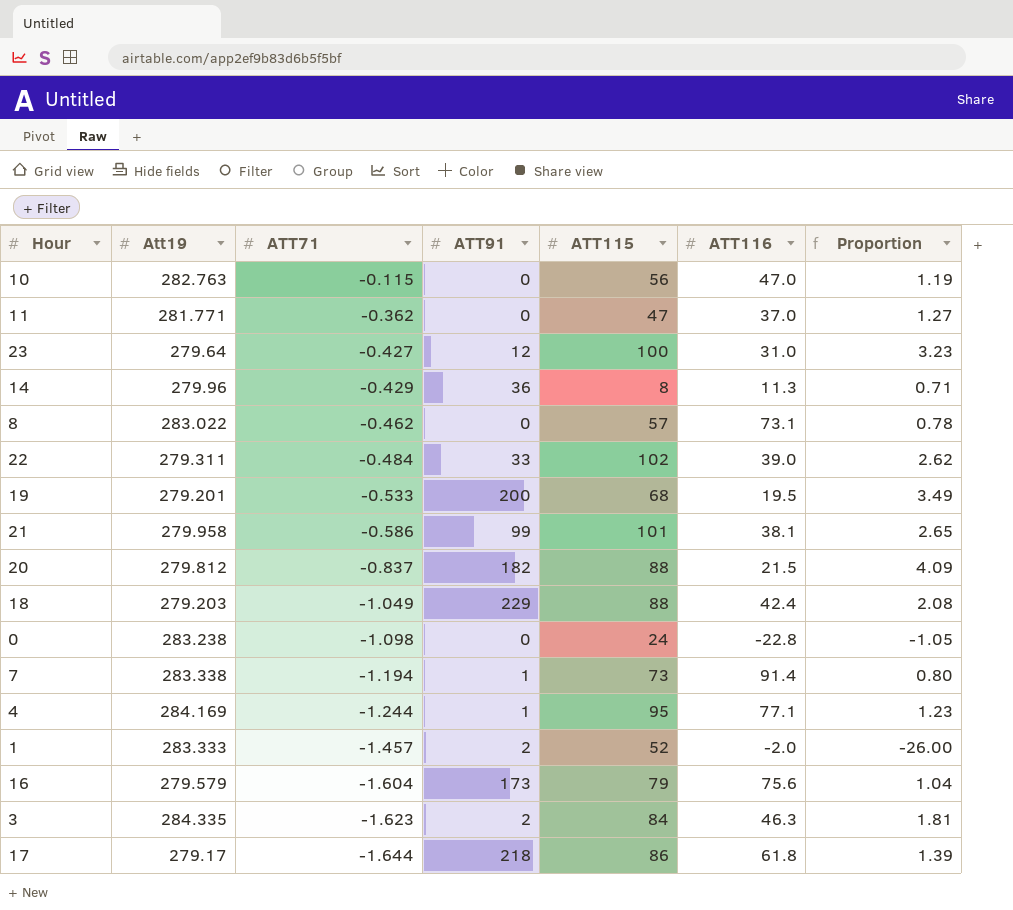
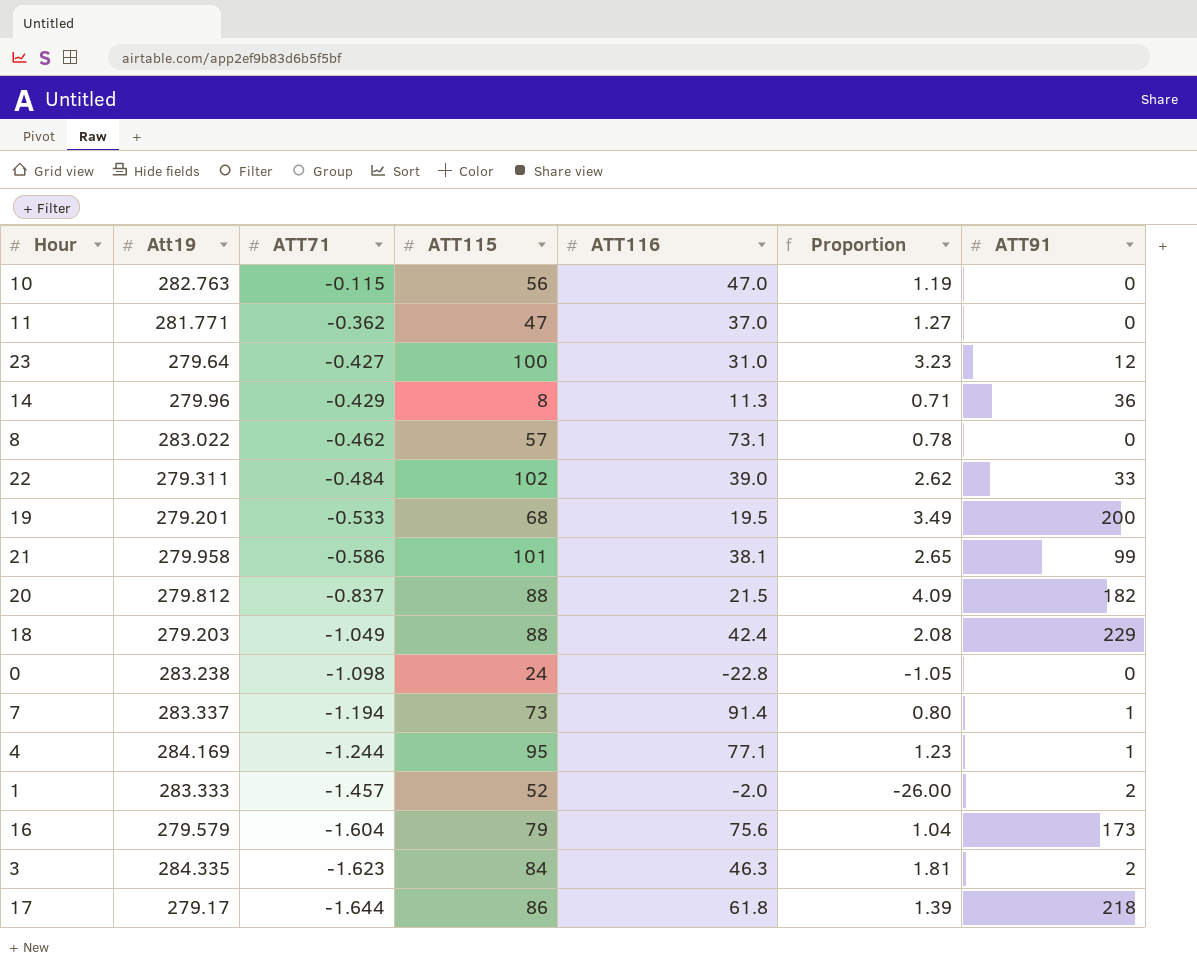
column ATT91 | position: 4 -> 7
7 | Att19: 283.338 -> 283.337

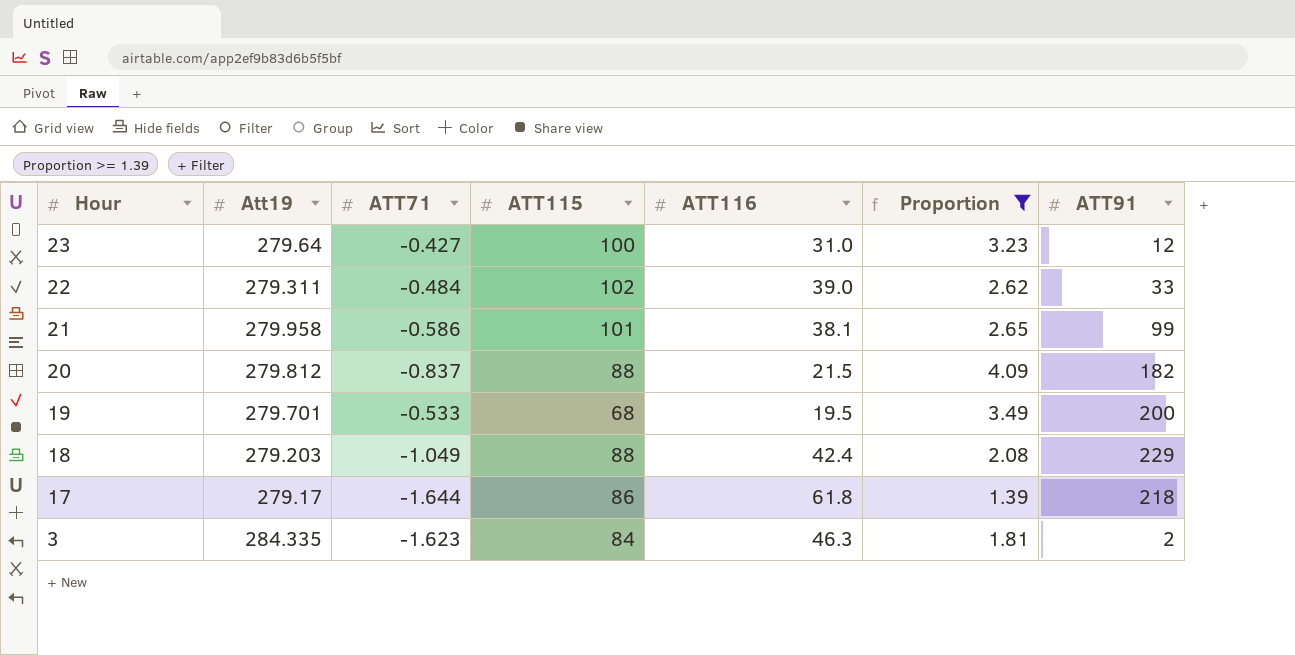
filter: none -> Proportion >= 1.39
row order: ATT71 descending -> Hour descending
19 | Att19: 279.201 -> 279.701

